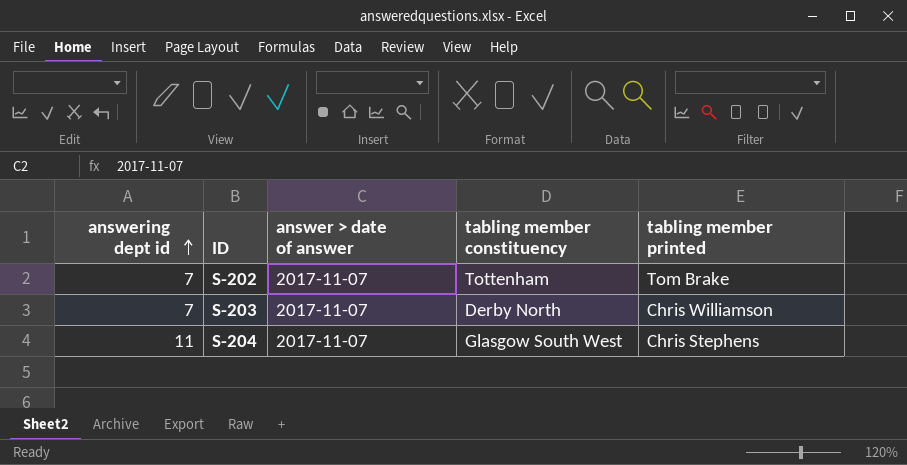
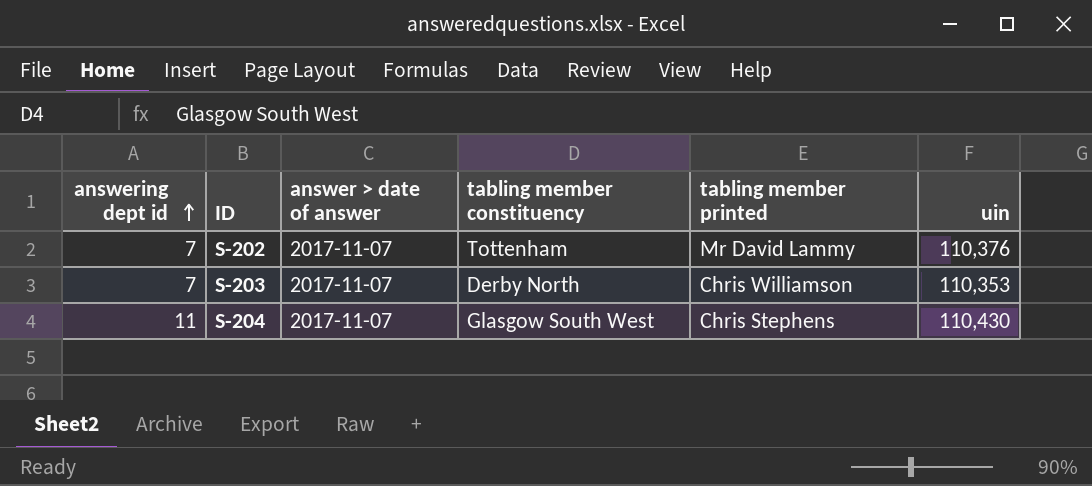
column uin | position: none -> 6
S-202 | tabling member printed: Tom Brake -> Mr David Lammy

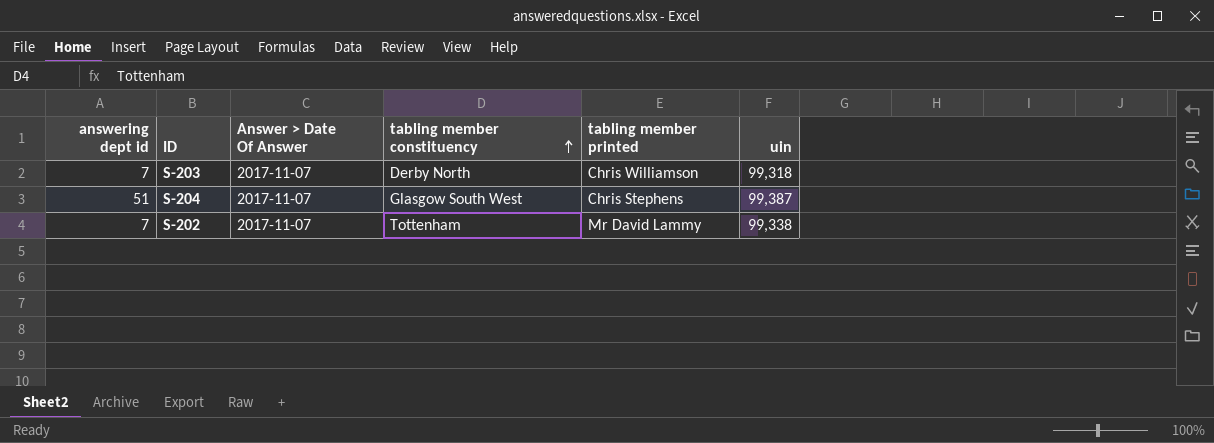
row order: answering dept id ascending -> tabling member constituency ascending
column name: answer > date of answer -> Answer > Date Of Answer
S-203 | uin: 110,353 -> 99,318
S-204 | answering dept id: 11 -> 51
S-204 | uin: 110,430 -> 99,387
S-202 | uin: 110,376 -> 99,338

